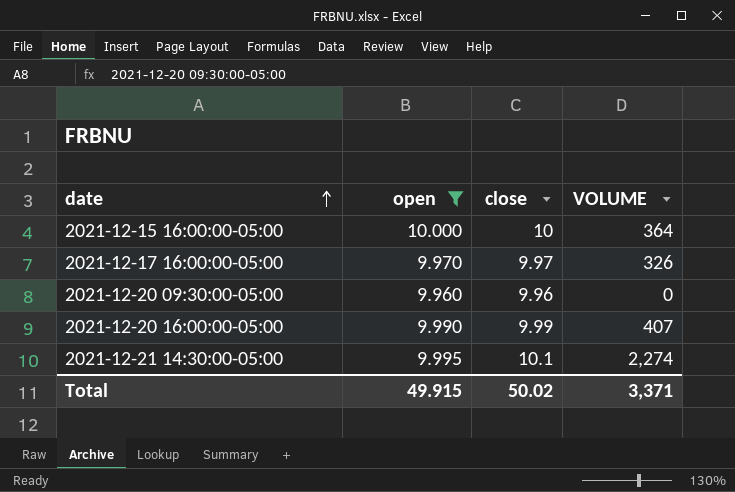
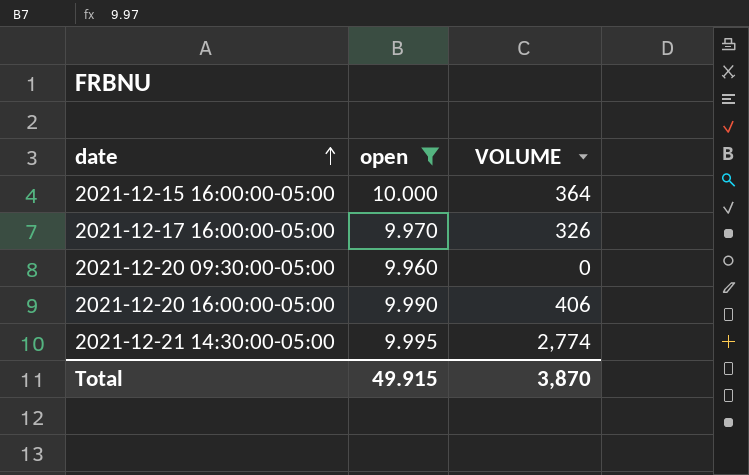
column close | position: 3 -> none
2021-12-20 16:00:00-05:00 | VOLUME: 407 -> 406
2021-12-21 14:30:00-05:00 | VOLUME: 2,274 -> 2,774
Total | VOLUME: 3,371 -> 3,870

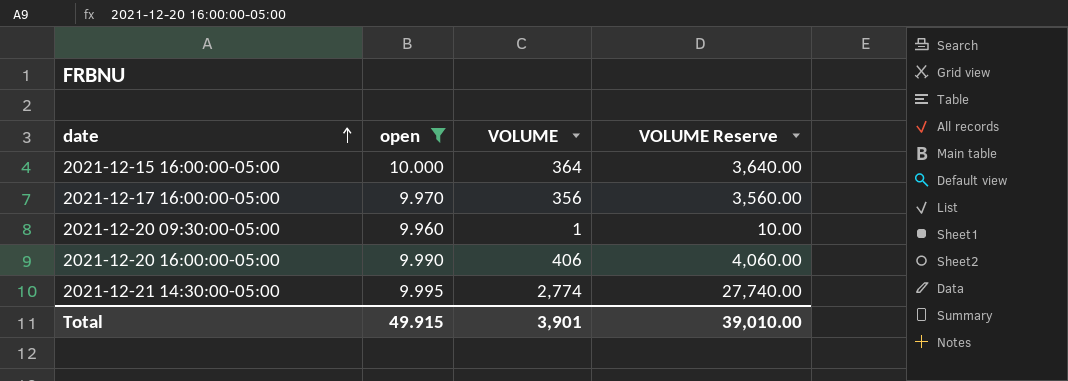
column VOLUME Reserve | formula: none -> [VOLUME] * 10
2021-12-17 16:00:00-05:00 | VOLUME: 326 -> 356
2021-12-20 09:30:00-05:00 | VOLUME: 0 -> 1
Total | VOLUME: 3,870 -> 3,901

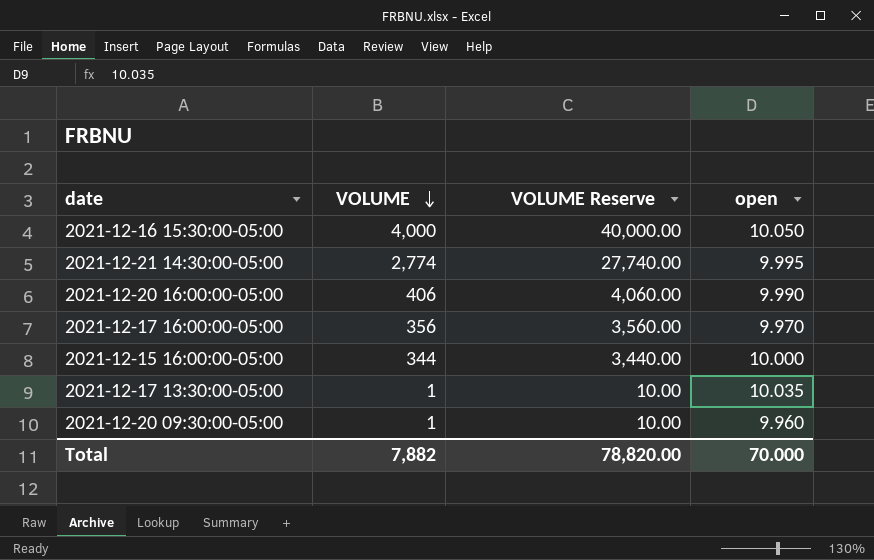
filter: open <= 10.000 -> none
row order: date ascending -> VOLUME descending
column open | position: 2 -> 4
2021-12-15 16:00:00-05:00 | VOLUME: 364 -> 344
2021-12-15 16:00:00-05:00 | VOLUME Reserve: 3,640.00 -> 3,440.00
Total | VOLUME: 3,901 -> 7,882
Total | VOLUME Reserve: 39,010.00 -> 78,820.00
Total | open: 49.915 -> 70.000

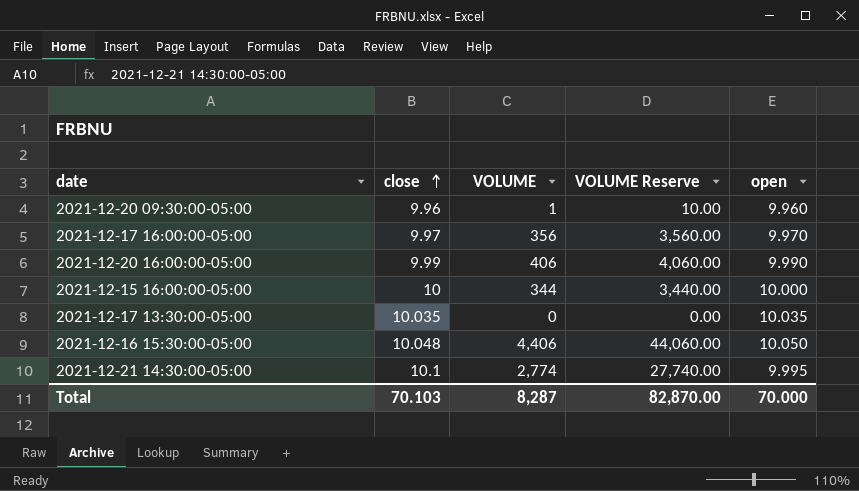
row order: VOLUME descending -> close ascending
column close | position: none -> 2
2021-12-17 13:30:00-05:00 | VOLUME: 1 -> 0
2021-12-17 13:30:00-05:00 | VOLUME Reserve: 10.00 -> 0.00
2021-12-16 15:30:00-05:00 | VOLUME: 4,000 -> 4,406
2021-12-16 15:30:00-05:00 | VOLUME Reserve: 40,000.00 -> 44,060.00
Total | VOLUME: 7,882 -> 8,287
Total | VOLUME Reserve: 78,820.00 -> 82,870.00

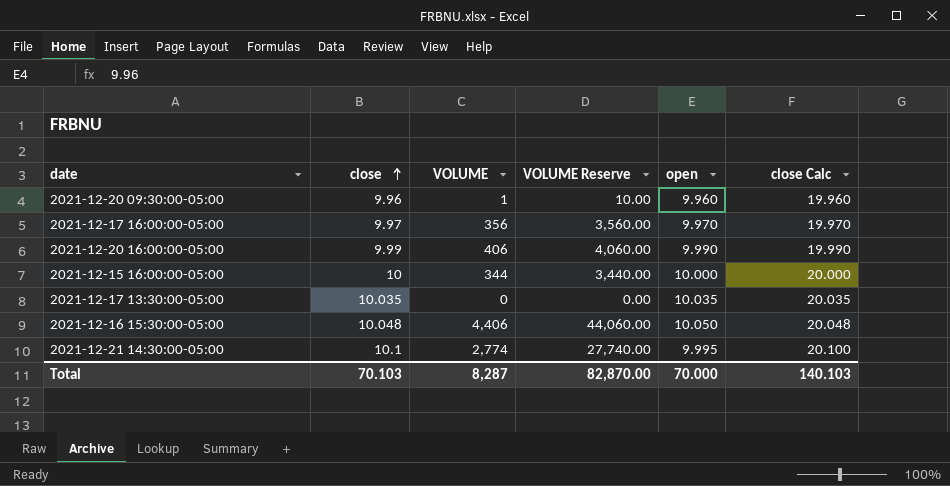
column close Calc | formula: none -> [close] + 10

